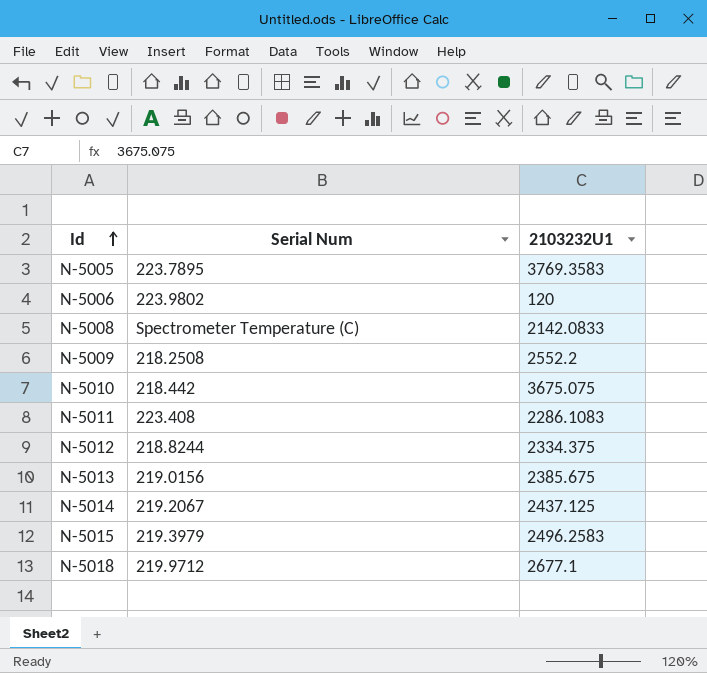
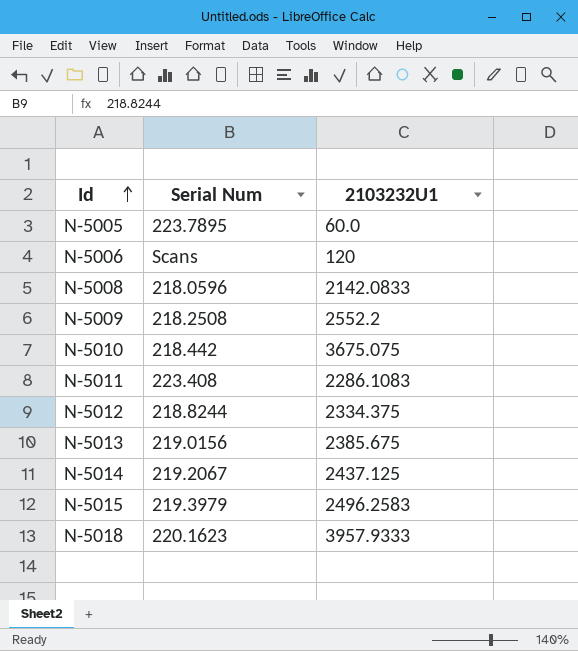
N-5005 | 2103232U1: 3769.3583 -> 60.0
N-5006 | Serial Num: 223.9802 -> Scans
N-5008 | Serial Num: Spectrometer Temperature (C) -> 218.0596
N-5018 | Serial Num: 219.9712 -> 220.1623
N-5018 | 2103232U1: 2677.1 -> 3957.9333

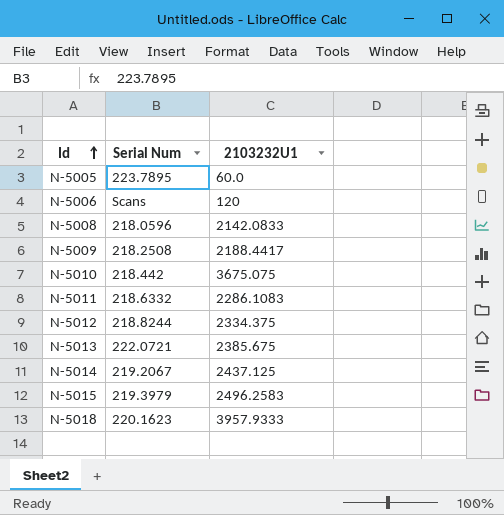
N-5009 | 2103232U1: 2552.2 -> 2188.4417
N-5011 | Serial Num: 223.408 -> 218.6332
N-5013 | Serial Num: 219.0156 -> 222.0721

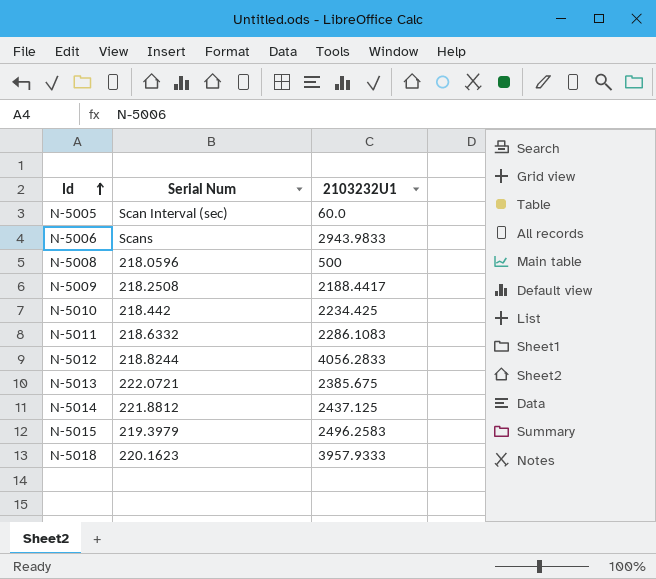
N-5005 | Serial Num: 223.7895 -> Scan Interval (sec)
N-5006 | 2103232U1: 120 -> 2943.9833
N-5008 | 2103232U1: 2142.0833 -> 500
N-5010 | 2103232U1: 3675.075 -> 2234.425
N-5012 | 2103232U1: 2334.375 -> 4056.2833
N-5014 | Serial Num: 219.2067 -> 221.8812

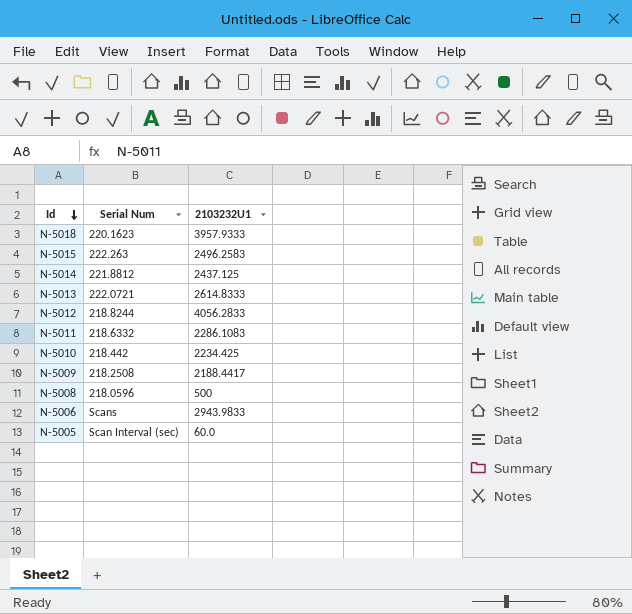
row order: Id ascending -> Id descending
N-5015 | Serial Num: 219.3979 -> 222.263
N-5013 | 2103232U1: 2385.675 -> 2614.8333

